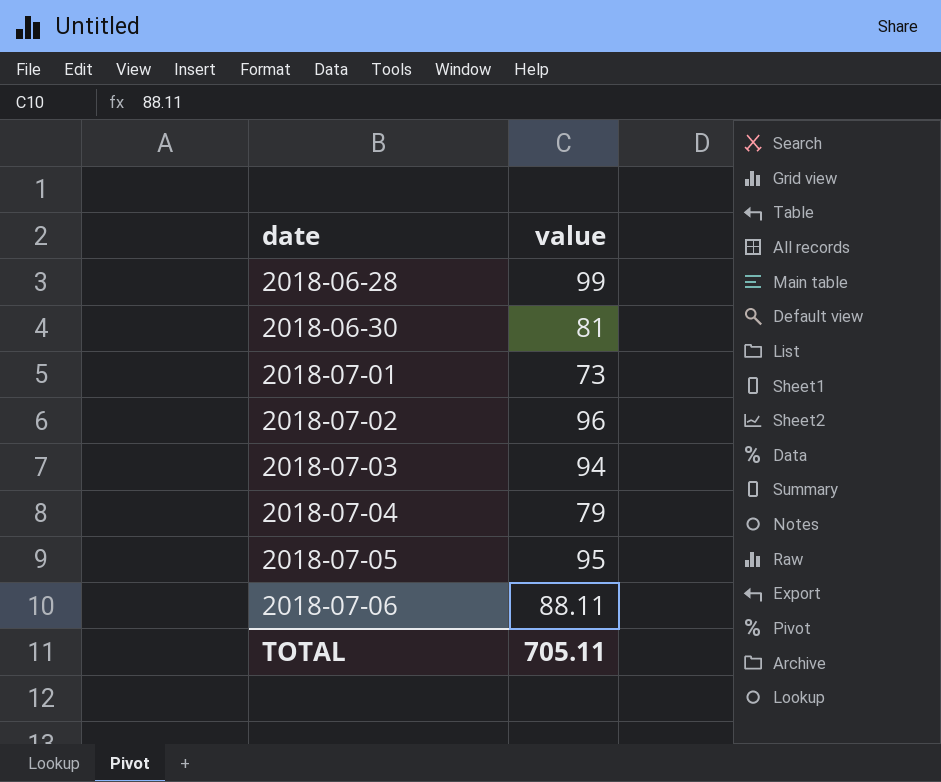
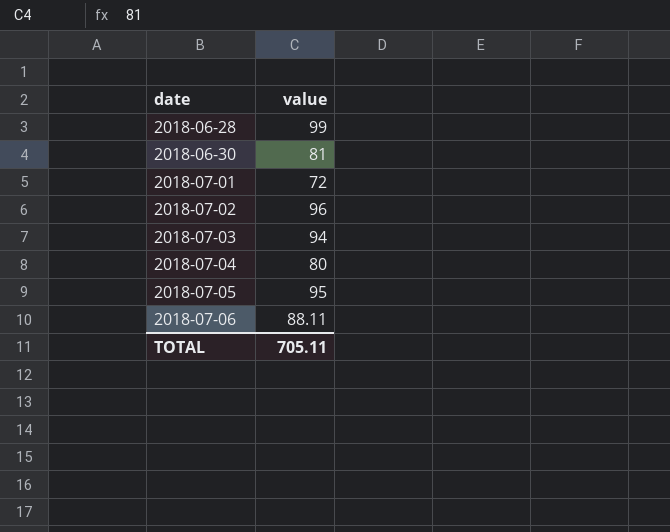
2018-07-01 | value: 73 -> 72
2018-07-04 | value: 79 -> 80

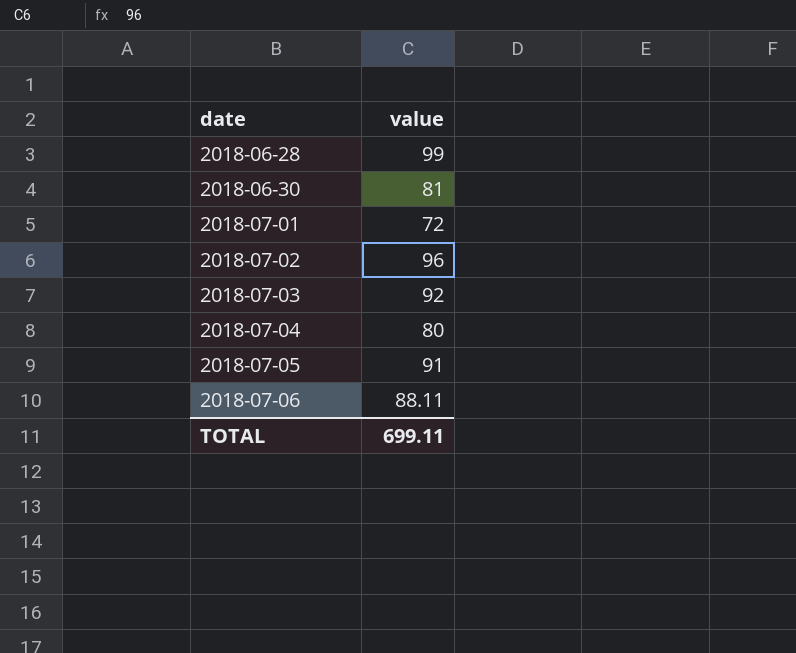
2018-07-03 | value: 94 -> 92
2018-07-05 | value: 95 -> 91
TOTAL | value: 705.11 -> 699.11

